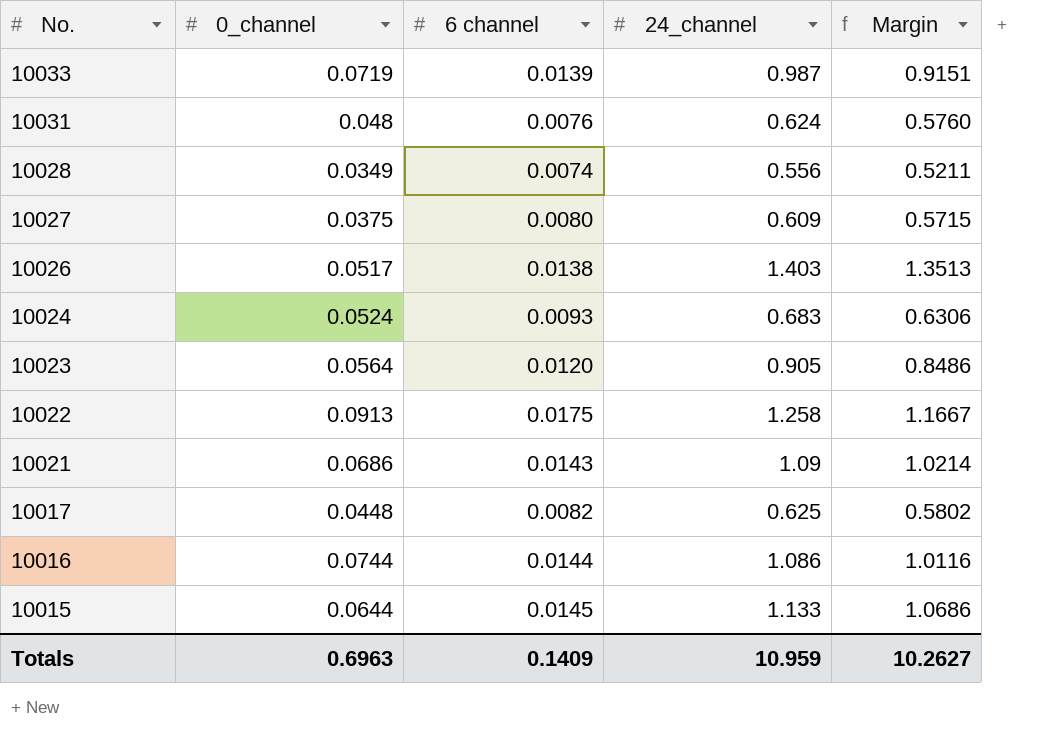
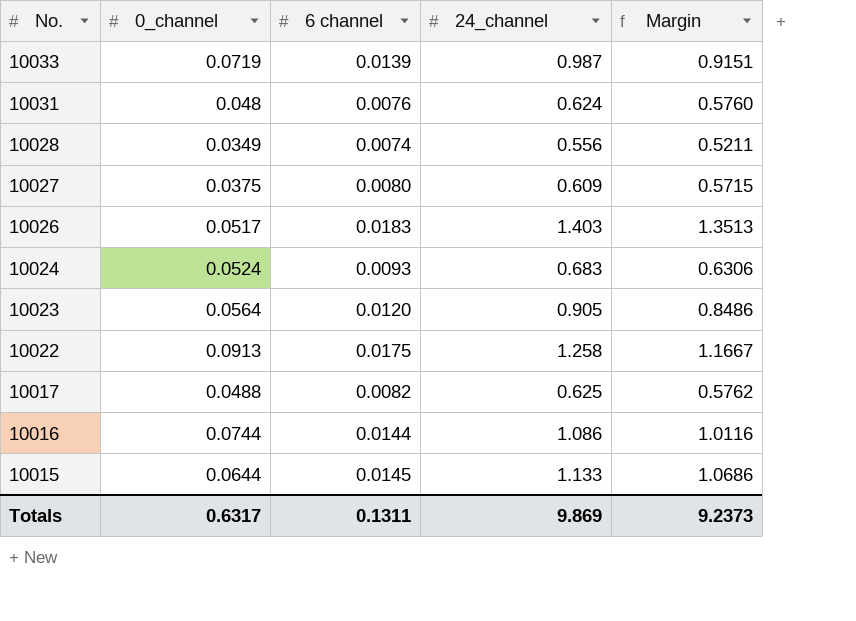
row 10021: 0.0686 | 0.0143 | 1.09 | 1.0214 -> none
10026 | 6 channel: 0.0138 -> 0.0183
10017 | 0_channel: 0.0448 -> 0.0488
10017 | Margin: 0.5802 -> 0.5762
Totals | 0_channel: 0.6963 -> 0.6317
Totals | 6 channel: 0.1409 -> 0.1311
Totals | 24_channel: 10.959 -> 9.869
Totals | Margin: 10.2627 -> 9.2373

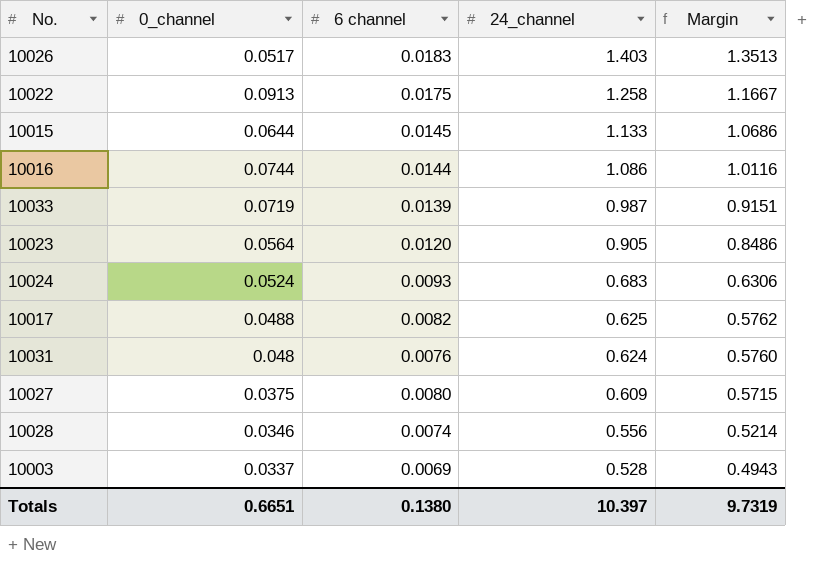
row order: No. descending -> 24_channel descending
10028 | 0_channel: 0.0349 -> 0.0346
10028 | Margin: 0.5211 -> 0.5214
row 10003: none -> 0.0337 | 0.0069 | 0.528 | 0.4943
Totals | 0_channel: 0.6317 -> 0.6651
Totals | 6 channel: 0.1311 -> 0.1380
Totals | 24_channel: 9.869 -> 10.397
Totals | Margin: 9.2373 -> 9.7319

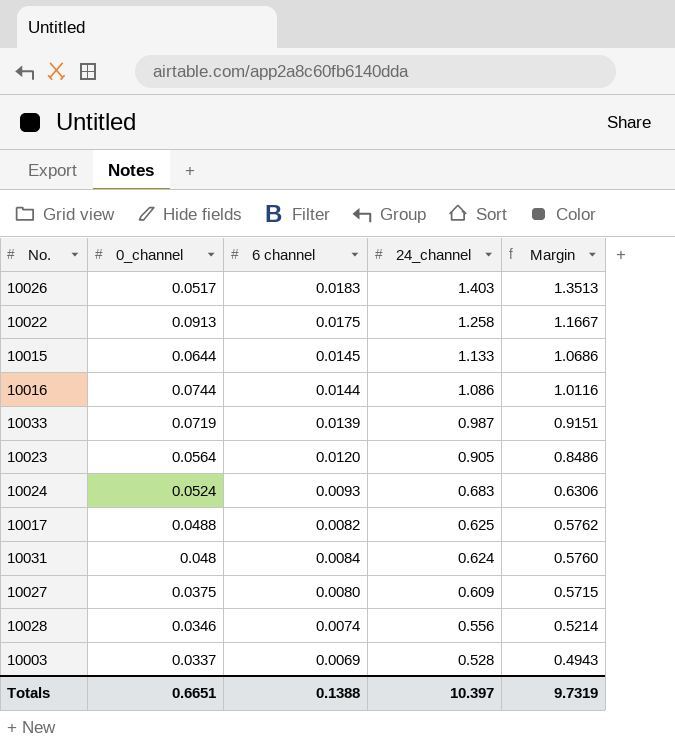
10031 | 6 channel: 0.0076 -> 0.0084
Totals | 6 channel: 0.1380 -> 0.1388

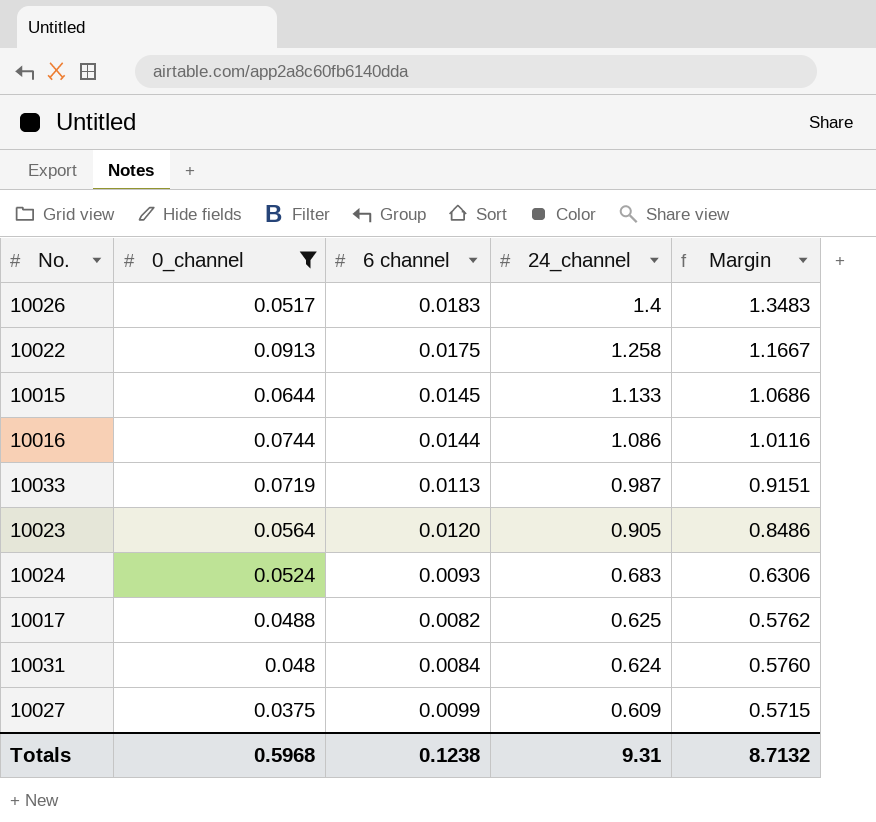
filter: none -> 0_channel >= 0.0375
10026 | 24_channel: 1.403 -> 1.4
10026 | Margin: 1.3513 -> 1.3483
10033 | 6 channel: 0.0139 -> 0.0113
10027 | 6 channel: 0.0080 -> 0.0099
Totals | 0_channel: 0.6651 -> 0.5968
Totals | 6 channel: 0.1388 -> 0.1238
Totals | 24_channel: 10.397 -> 9.31
Totals | Margin: 9.7319 -> 8.7132

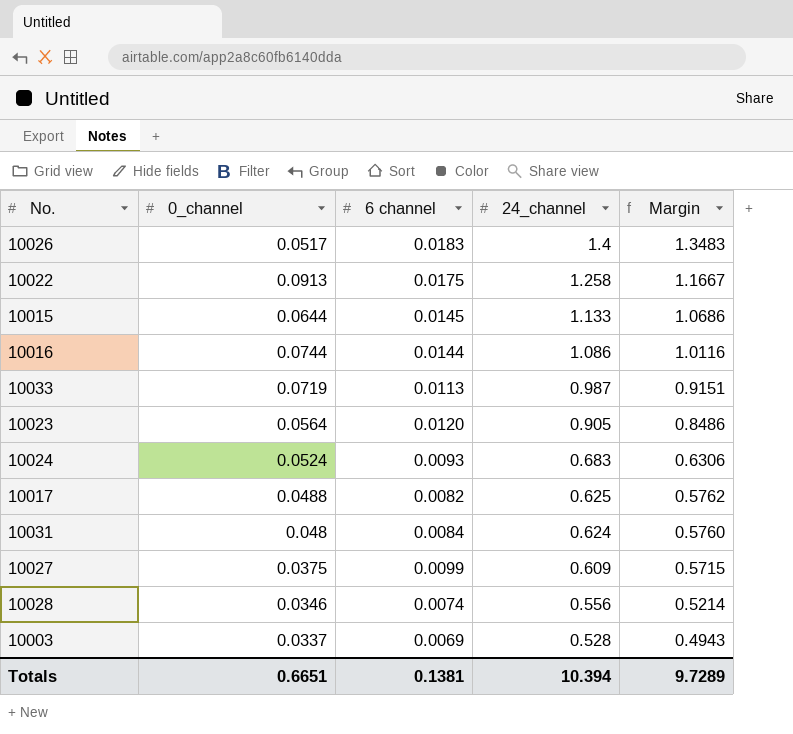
filter: 0_channel >= 0.0375 -> none
Totals | 0_channel: 0.5968 -> 0.6651
Totals | 6 channel: 0.1238 -> 0.1381
Totals | 24_channel: 9.31 -> 10.394
Totals | Margin: 8.7132 -> 9.7289

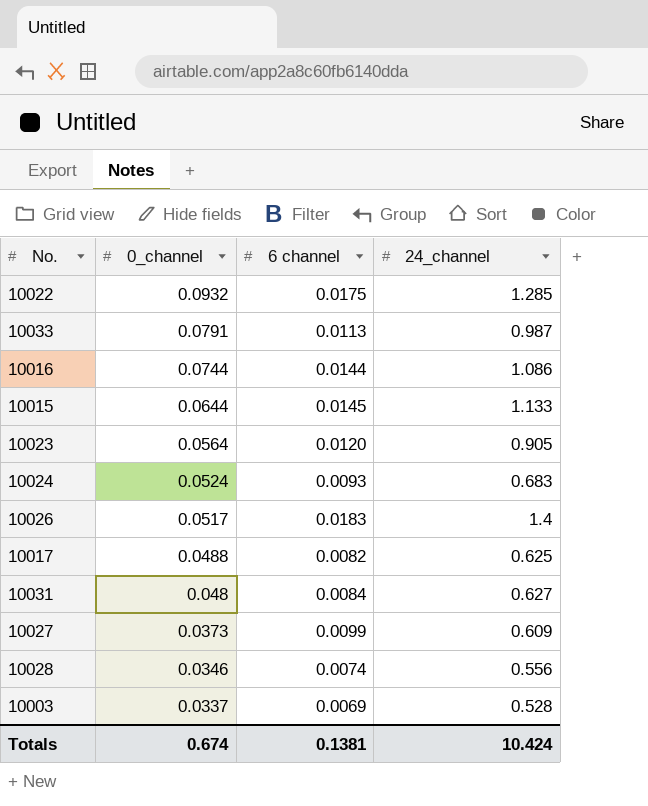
row order: 24_channel descending -> 0_channel descending
column Margin | formula: [24_channel] - [0_channel] -> none
10022 | 0_channel: 0.0913 -> 0.0932
10022 | 24_channel: 1.258 -> 1.285
10033 | 0_channel: 0.0719 -> 0.0791
10031 | 24_channel: 0.624 -> 0.627
10027 | 0_channel: 0.0375 -> 0.0373
Totals | 0_channel: 0.6651 -> 0.674
Totals | 24_channel: 10.394 -> 10.424

